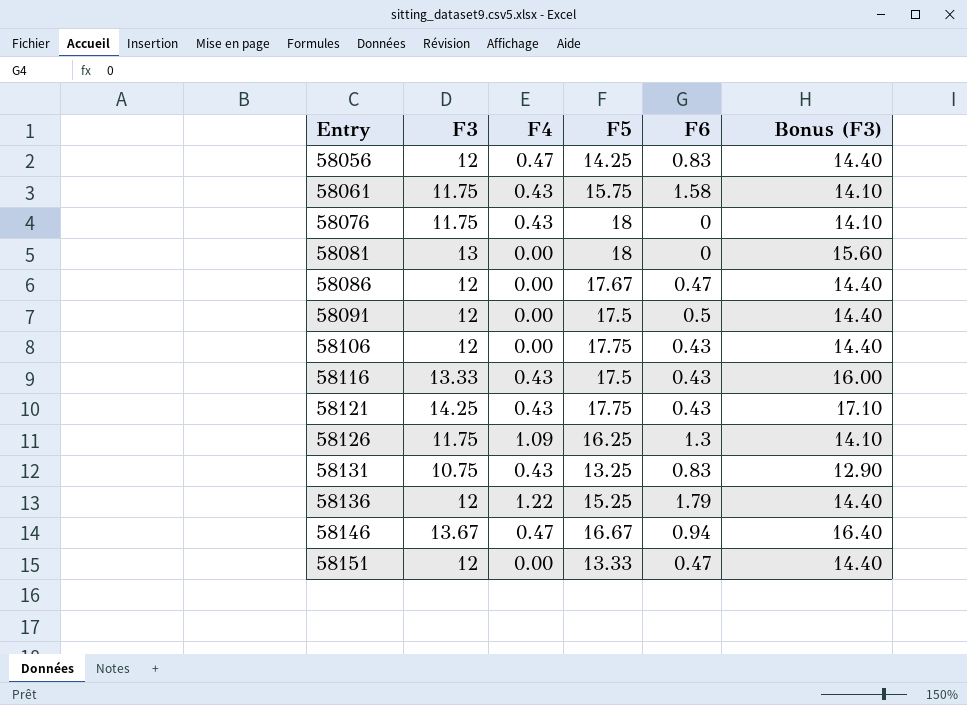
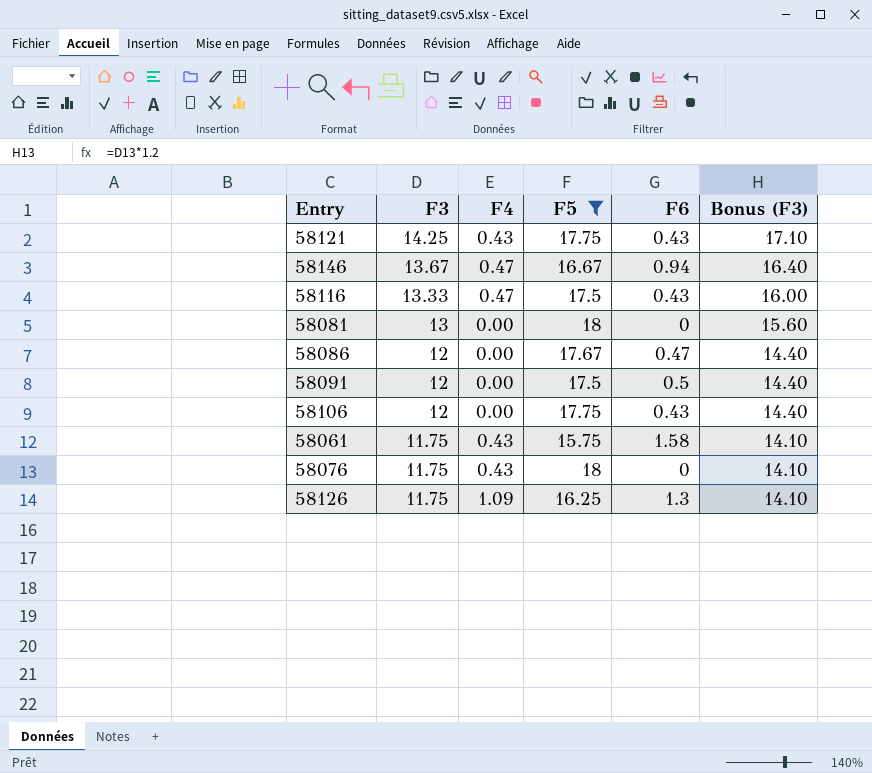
filter: none -> F5 >= 15.75
row order: Entry ascending -> F3 descending
58116 | F4: 0.43 -> 0.47

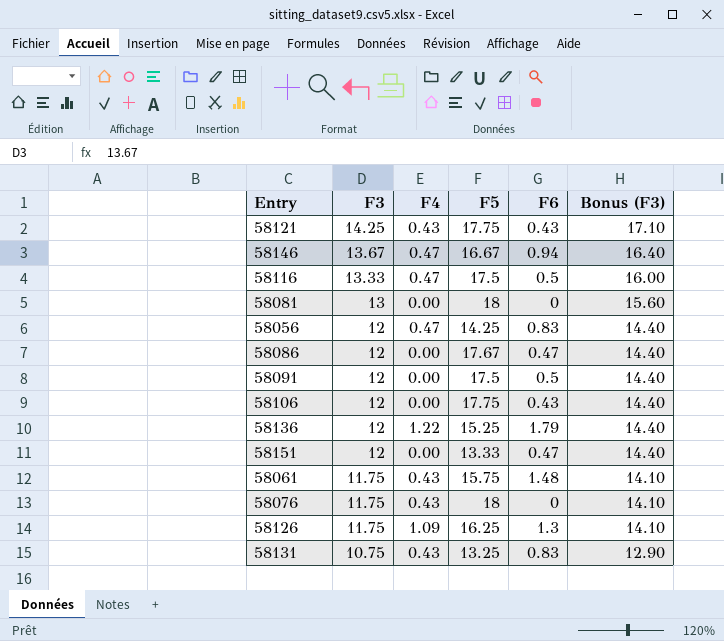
filter: F5 >= 15.75 -> none
58116 | F6: 0.43 -> 0.5
58061 | F6: 1.58 -> 1.48

